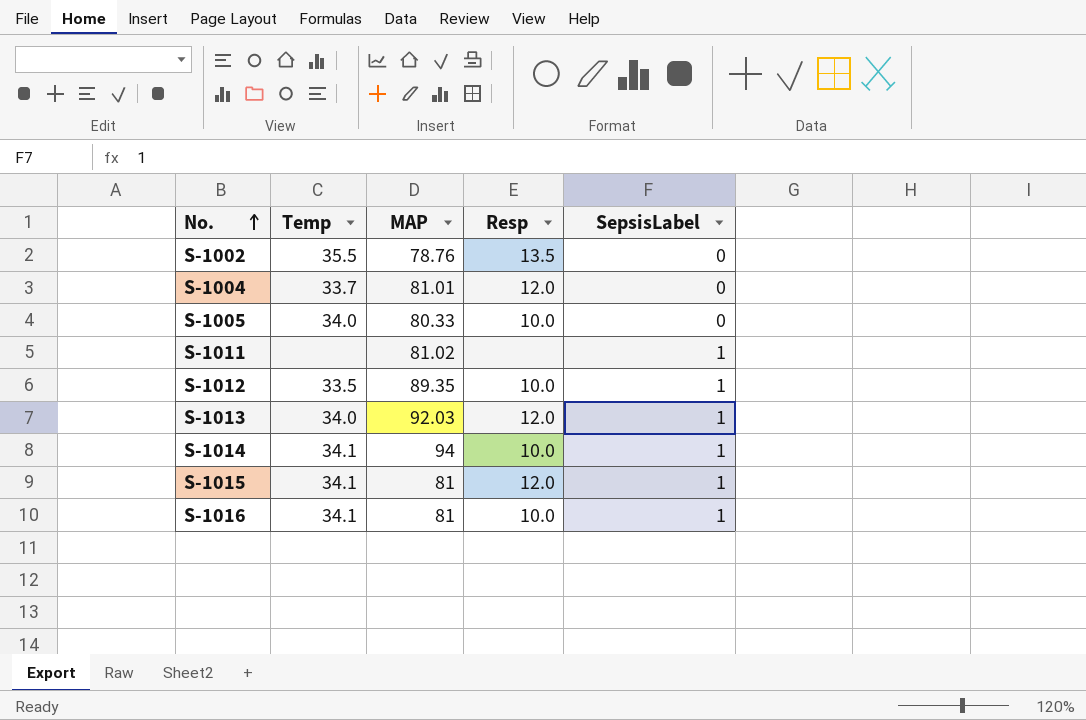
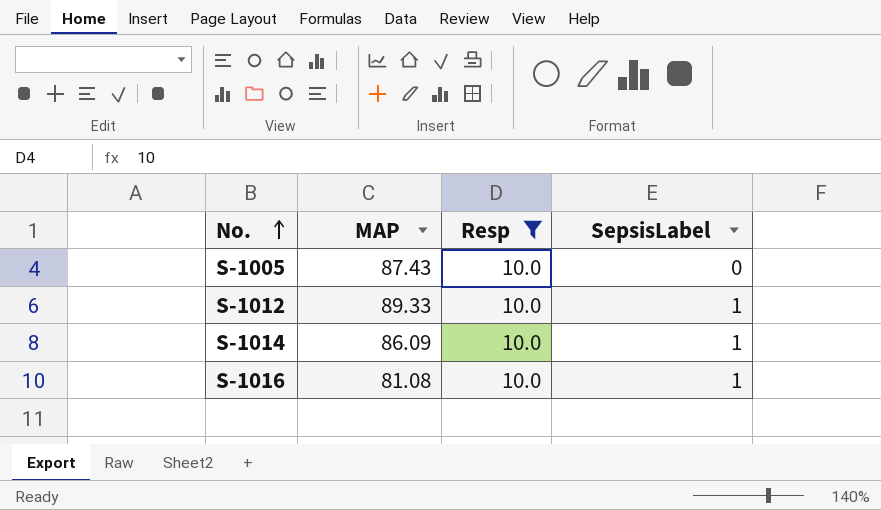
filter: none -> Resp = 10.0
column Temp | position: 2 -> none
S-1005 | MAP: 80.33 -> 87.43
S-1012 | MAP: 89.35 -> 89.33
S-1014 | MAP: 94 -> 86.09
S-1016 | MAP: 81 -> 81.08

